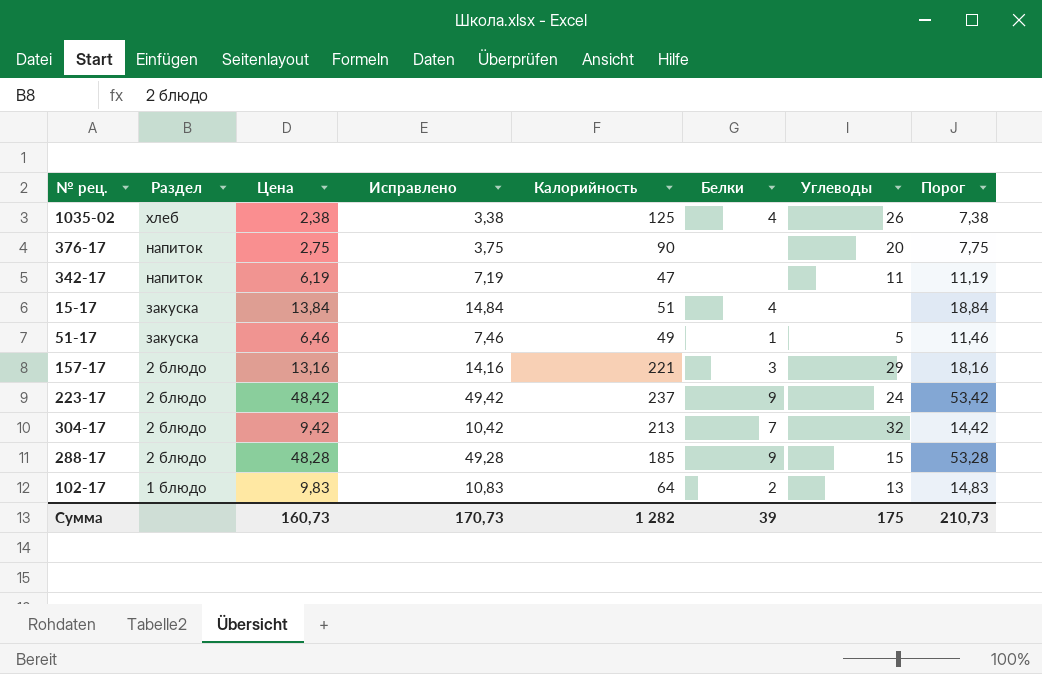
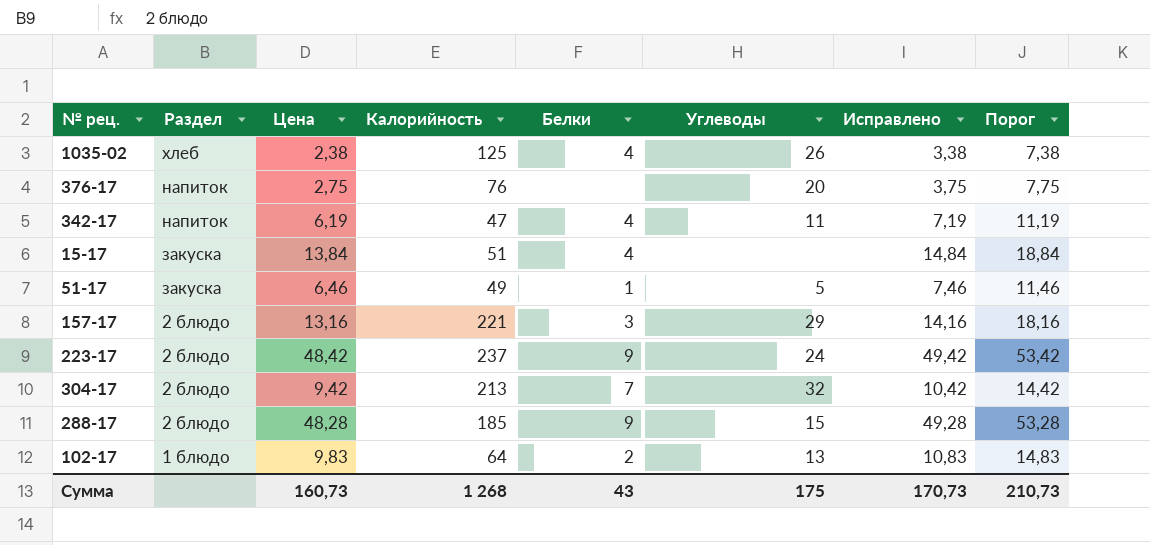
column Исправлено | position: 4 -> 7
376-17 | Калорийность: 90 -> 76
342-17 | Белки: none -> 4
Сумма | Калорийность: 1 282 -> 1 268
Сумма | Белки: 39 -> 43

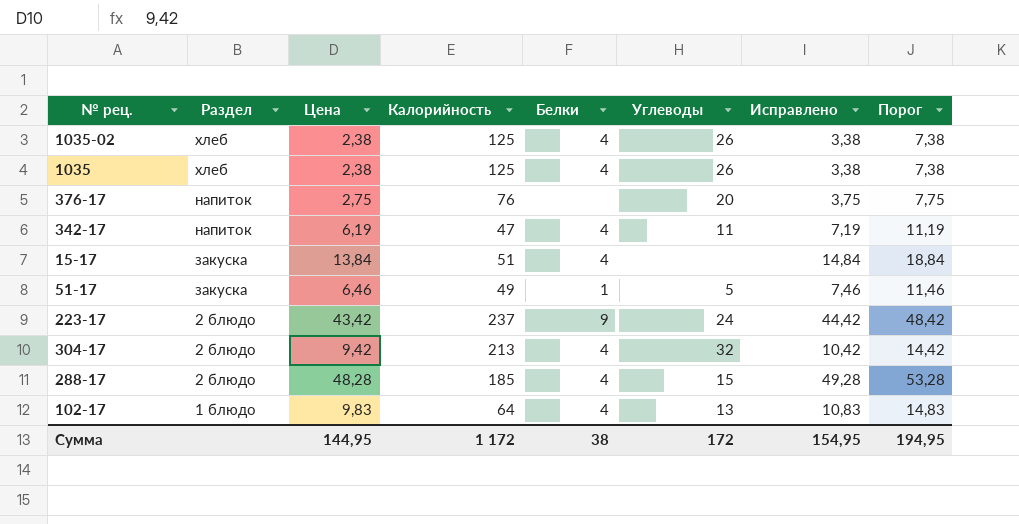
row 157-17: 2 блюдо | 13,16 | 221 | 3 | 29 | 14,16 | 18,16 -> none
row 1035: none -> хлеб | 2,38 | 125 | 4 | 26 | 3,38 | 7,38
223-17 | Цена: 48,42 -> 43,42
223-17 | Исправлено: 49,42 -> 44,42
223-17 | Порог: 53,42 -> 48,42
304-17 | Белки: 7 -> 4
288-17 | Белки: 9 -> 4
102-17 | Белки: 2 -> 4
Сумма | Цена: 160,73 -> 144,95
Сумма | Калорийность: 1 268 -> 1 172
Сумма | Белки: 43 -> 38
Сумма | Углеводы: 175 -> 172
Сумма | Исправлено: 170,73 -> 154,95
Сумма | Порог: 210,73 -> 194,95

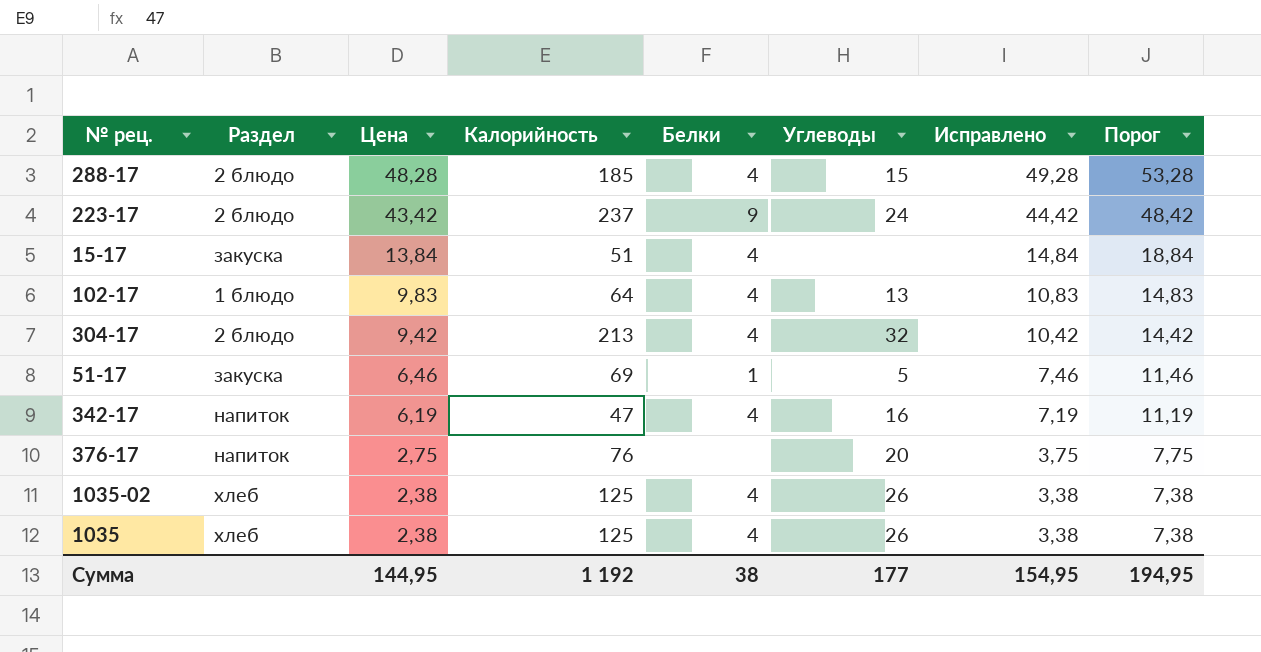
row order: Раздел descending -> Цена descending
51-17 | Калорийность: 49 -> 69
342-17 | Углеводы: 11 -> 16
Сумма | Калорийность: 1 172 -> 1 192
Сумма | Углеводы: 172 -> 177

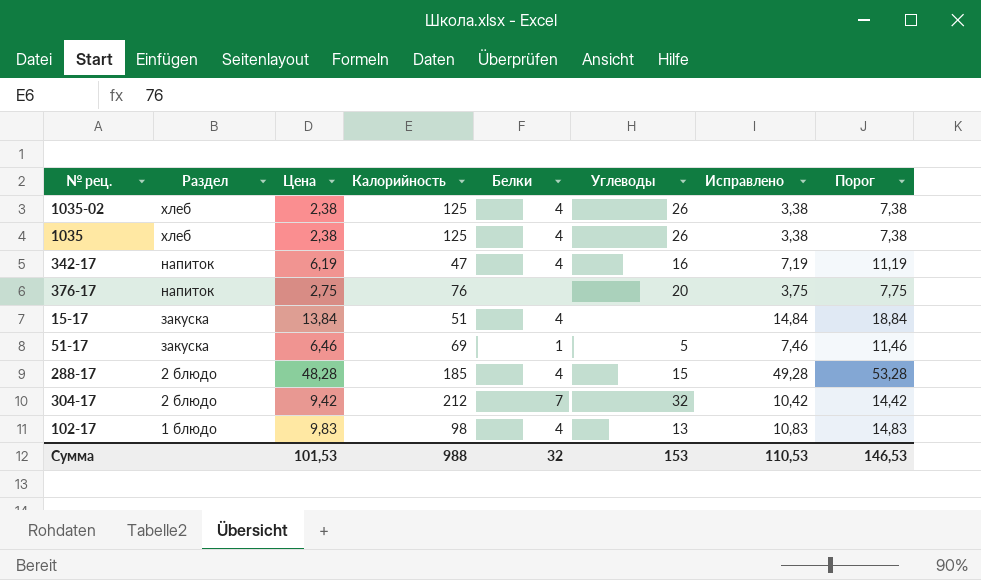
row order: Цена descending -> Раздел descending
row 223-17: 2 блюдо | 43,42 | 237 | 9 | 24 | 44,42 | 48,42 -> none
304-17 | Калорийность: 213 -> 212
304-17 | Белки: 4 -> 7
102-17 | Калорийность: 64 -> 98
Сумма | Цена: 144,95 -> 101,53
Сумма | Калорийность: 1 192 -> 988
Сумма | Белки: 38 -> 32
Сумма | Углеводы: 177 -> 153
Сумма | Исправлено: 154,95 -> 110,53
Сумма | Порог: 194,95 -> 146,53

